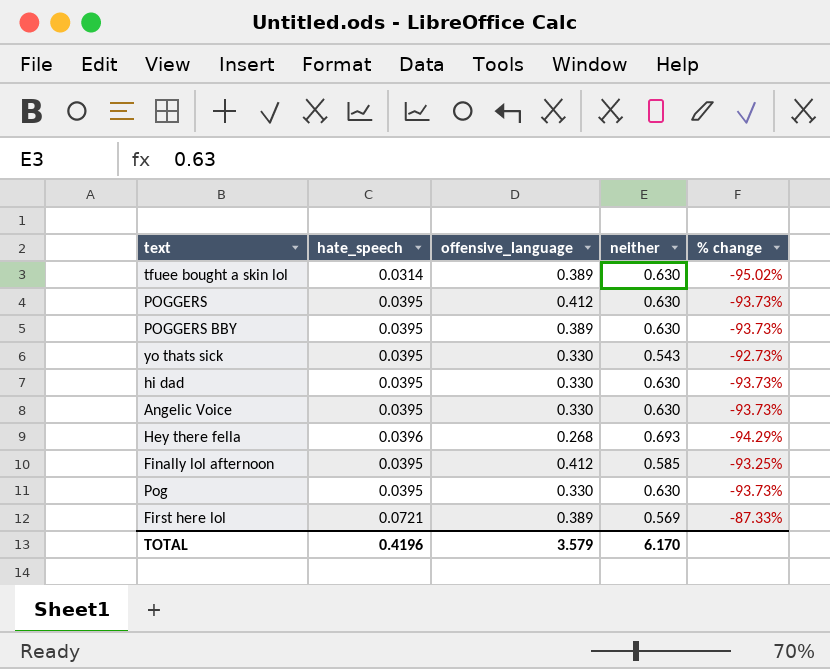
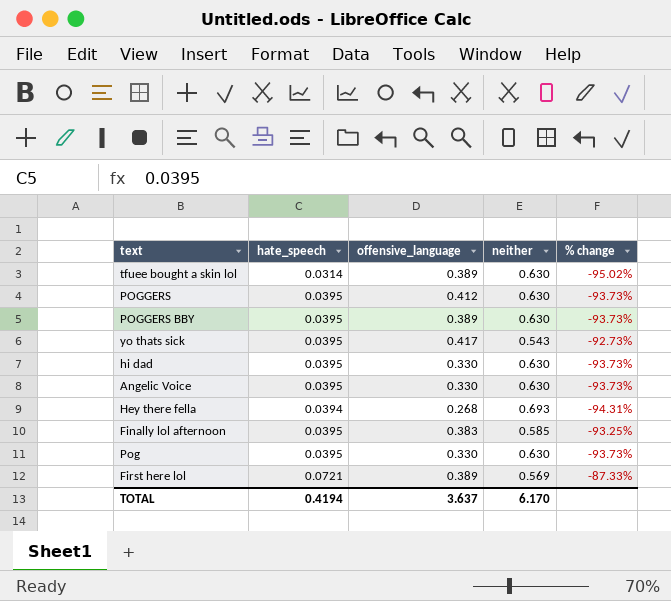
yo thats sick | offensive_language: 0.330 -> 0.417
Hey there fella | hate_speech: 0.0396 -> 0.0394
Hey there fella | % change: -94.29% -> -94.31%
Finally lol afternoon | offensive_language: 0.412 -> 0.383
TOTAL | hate_speech: 0.4196 -> 0.4194
TOTAL | offensive_language: 3.579 -> 3.637

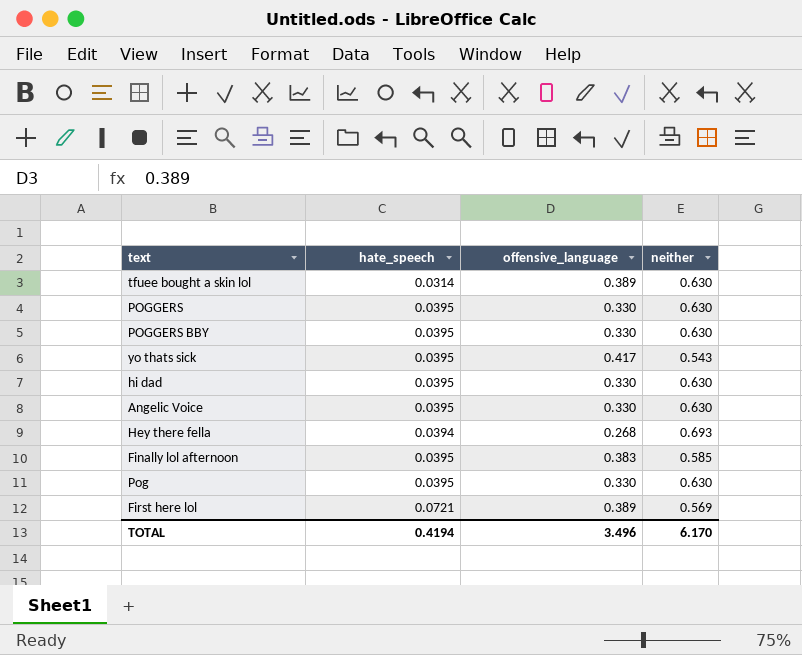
column % change | formula: ([hate_speech] - [neither]) / [neither] -> none
POGGERS | offensive_language: 0.412 -> 0.330
POGGERS BBY | offensive_language: 0.389 -> 0.330
TOTAL | offensive_language: 3.637 -> 3.496

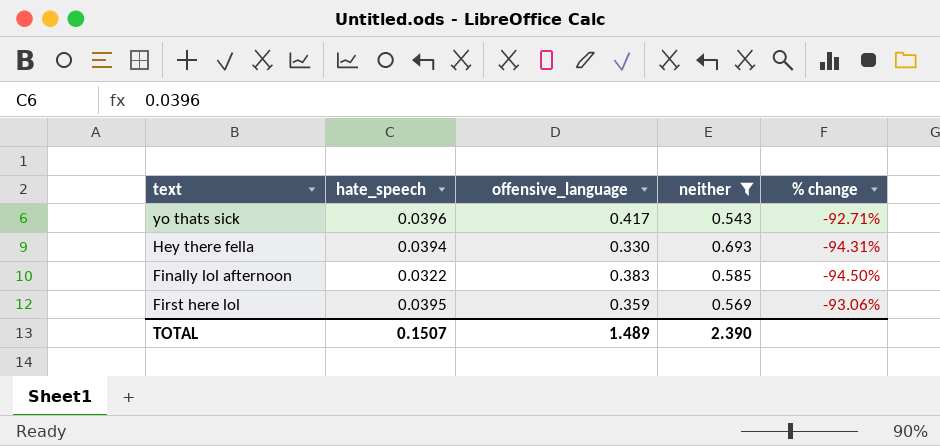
filter: none -> neither != 0.630
column % change | formula: none -> ([hate_speech] - [neither]) / [neither]
yo thats sick | hate_speech: 0.0395 -> 0.0396
Hey there fella | offensive_language: 0.268 -> 0.330
Finally lol afternoon | hate_speech: 0.0395 -> 0.0322
First here lol | hate_speech: 0.0721 -> 0.0395
First here lol | offensive_language: 0.389 -> 0.359
TOTAL | hate_speech: 0.4194 -> 0.1507
TOTAL | offensive_language: 3.496 -> 1.489
TOTAL | neither: 6.170 -> 2.390

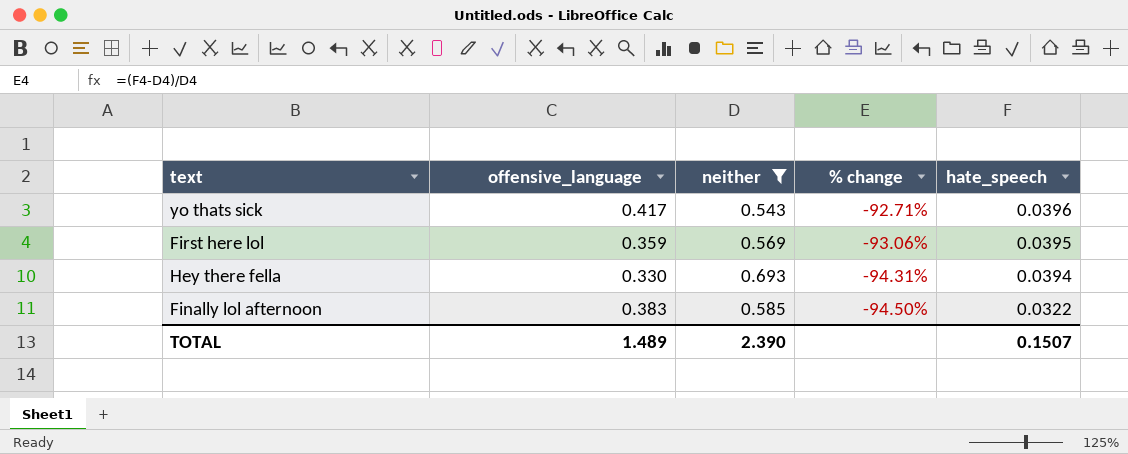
row order: none -> % change descending
column hate_speech | position: 2 -> 5

